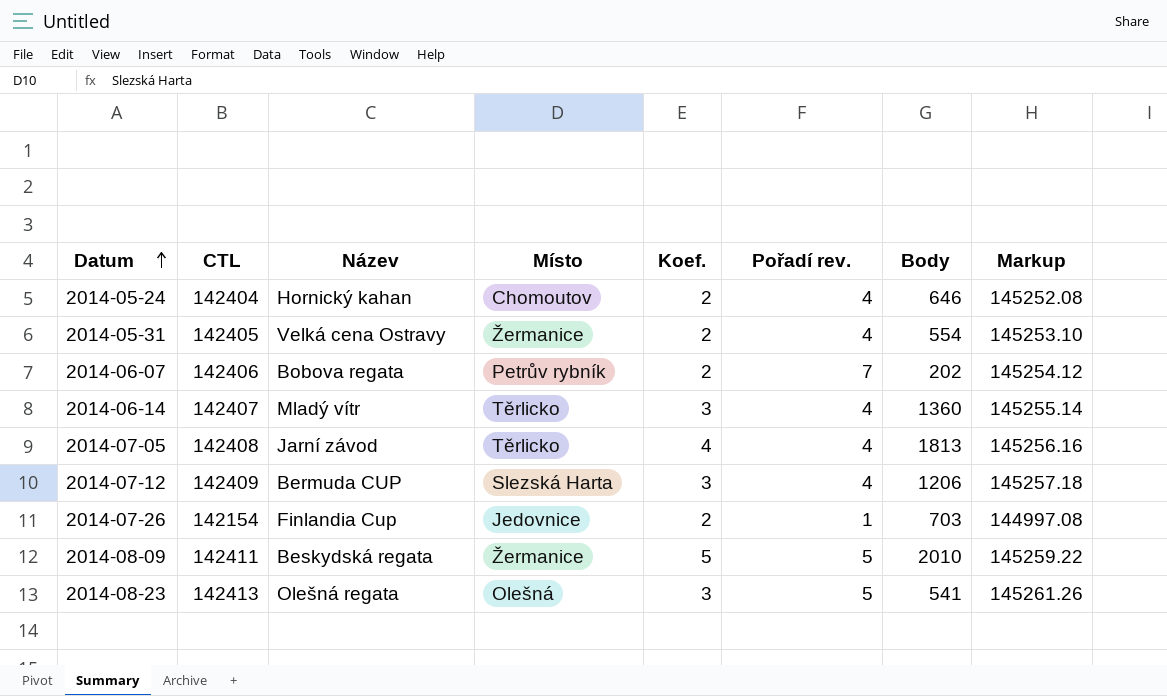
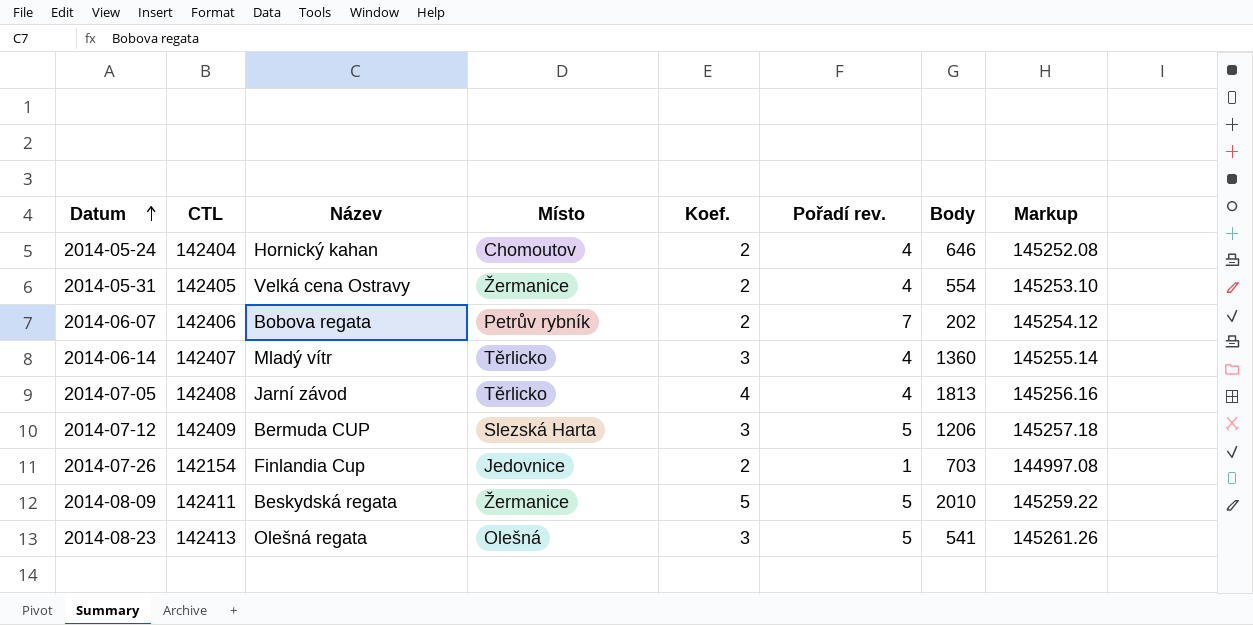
2014-07-12 | Pořadí rev.: 4 -> 5

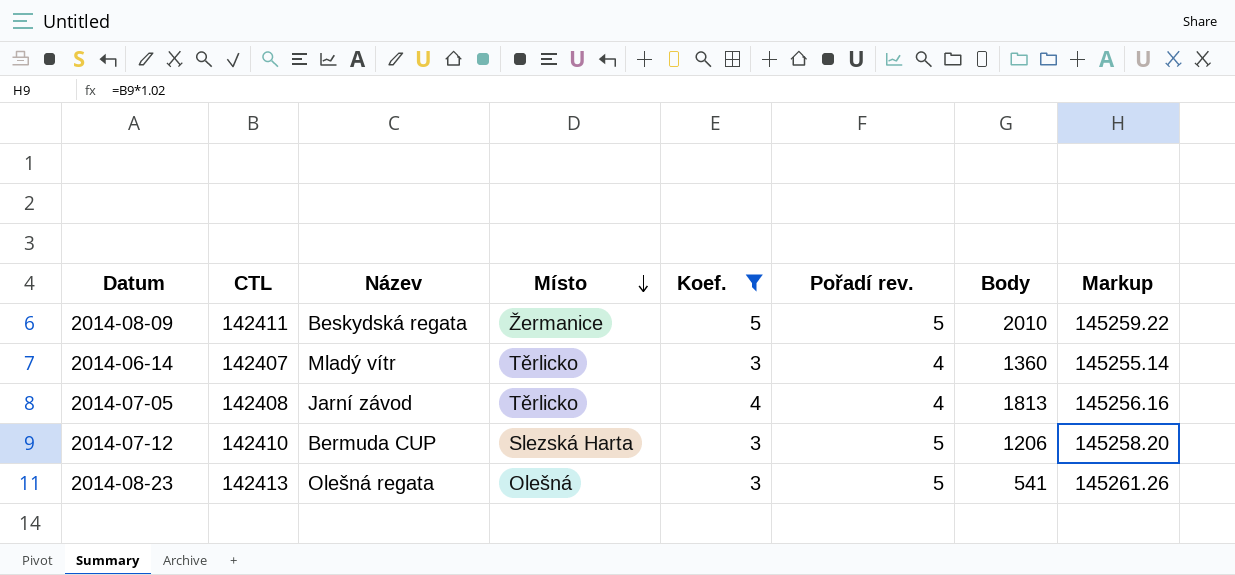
filter: none -> Koef. != 2
row order: Datum ascending -> Místo descending
2014-07-12 | CTL: 142409 -> 142410
2014-07-12 | Markup: 145257.18 -> 145258.20

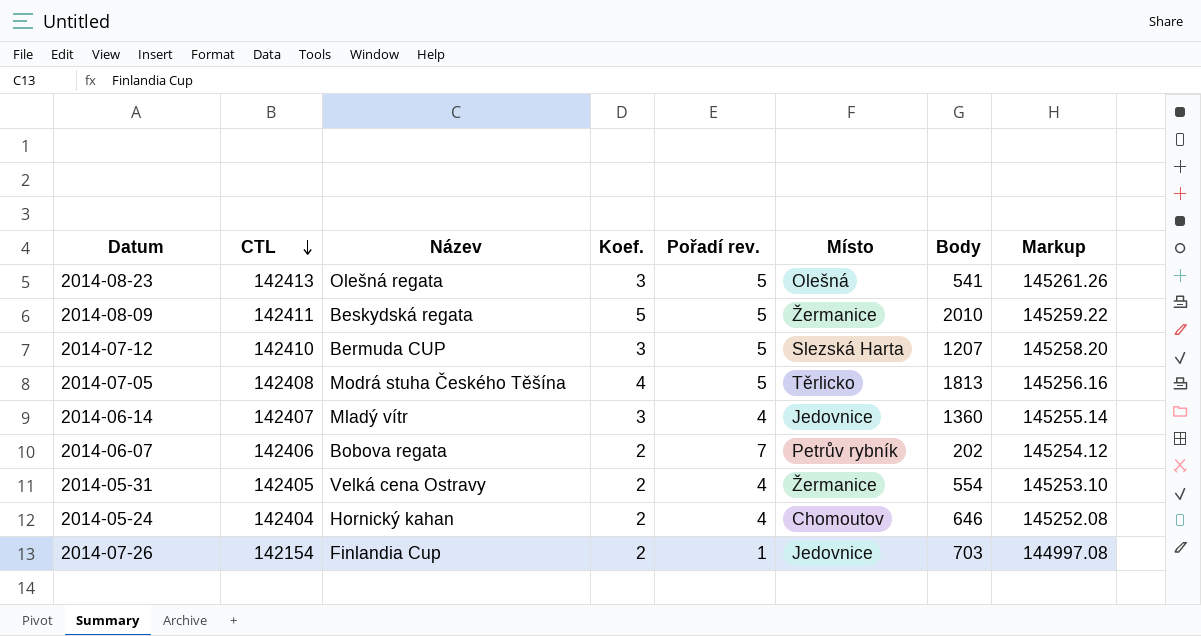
filter: Koef. != 2 -> none
row order: Místo descending -> CTL descending
column Místo | position: 4 -> 6
2014-07-12 | Body: 1206 -> 1207
2014-07-05 | Název: Jarní závod -> Modrá stuha Českého Těšína
2014-07-05 | Pořadí rev.: 4 -> 5
2014-06-14 | Místo: Těrlicko -> Jedovnice

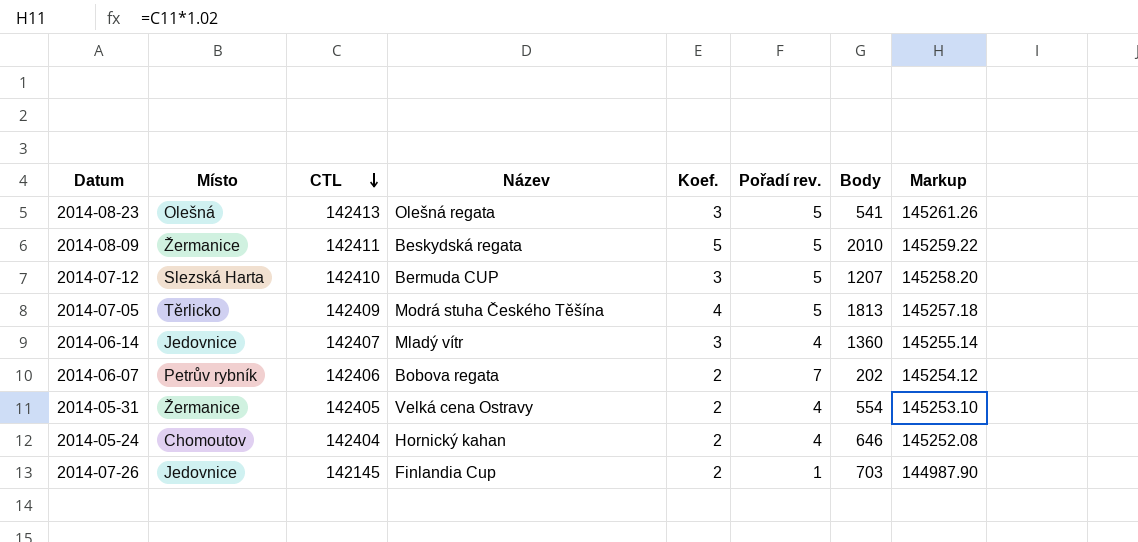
column Místo | position: 6 -> 2
2014-07-05 | CTL: 142408 -> 142409
2014-07-05 | Markup: 145256.16 -> 145257.18
2014-07-26 | CTL: 142154 -> 142145
2014-07-26 | Markup: 144997.08 -> 144987.90

